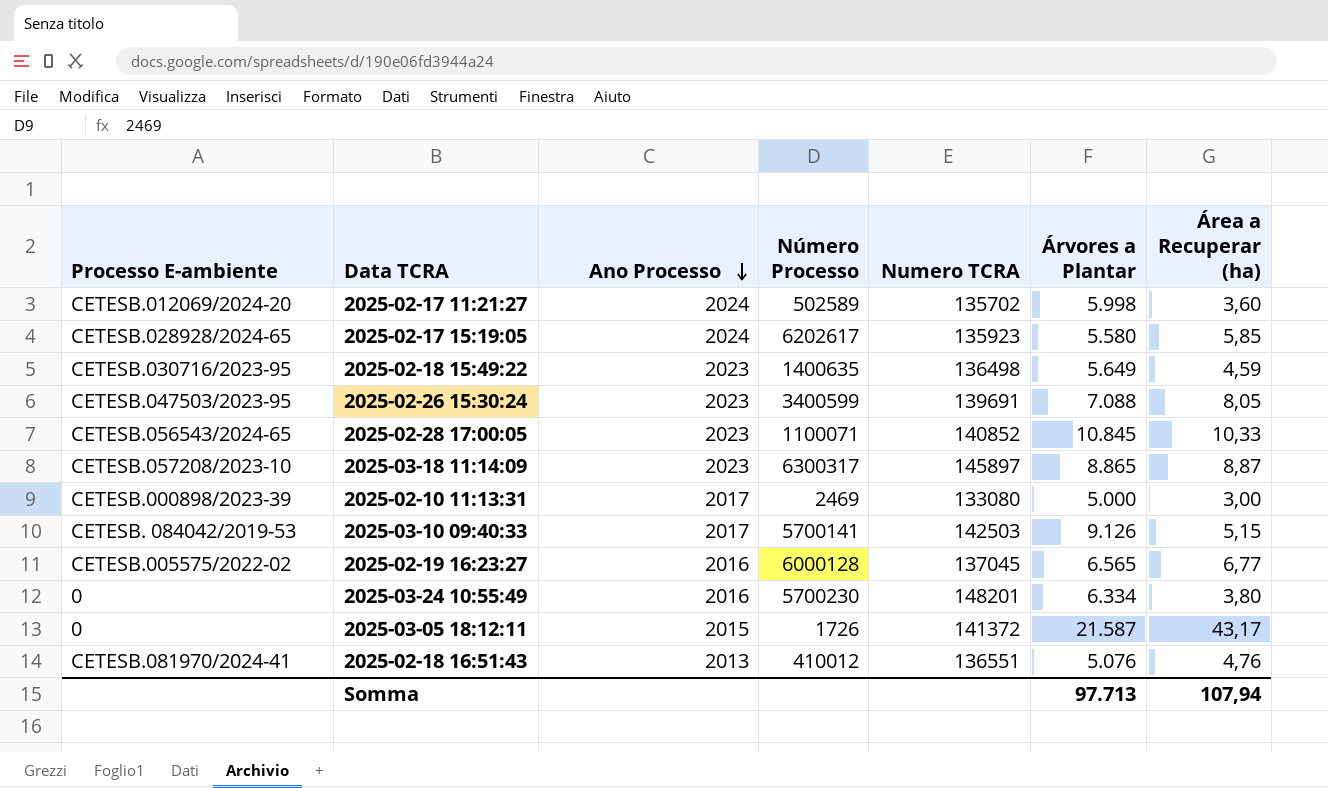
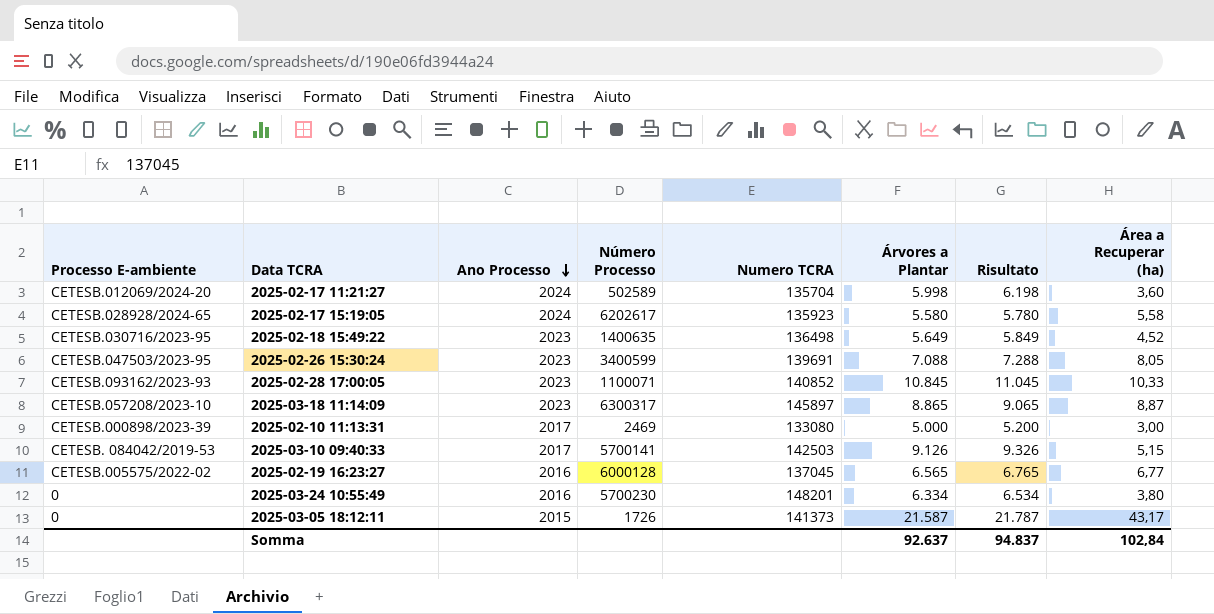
column Risultato | formula: none -> [Árvores a Plantar] + 200
row 2025-02-18 16:51:43: CETESB.081970/2024-41 | 2013 | 410012 | 136551 | 5.076 | 4,76 -> none
2025-02-17 11:21:27 | Numero TCRA: 135702 -> 135704
2025-02-17 15:19:05 | Área a Recuperar (ha): 5,85 -> 5,58
2025-02-18 15:49:22 | Área a Recuperar (ha): 4,59 -> 4,52
2025-02-28 17:00:05 | Processo E-ambiente: CETESB.056543/2024-65 -> CETESB.093162/2023-93
2025-03-05 18:12:11 | Numero TCRA: 141372 -> 141373
Somma | Árvores a Plantar: 97.713 -> 92.637
Somma | Área a Recuperar (ha): 107,94 -> 102,84

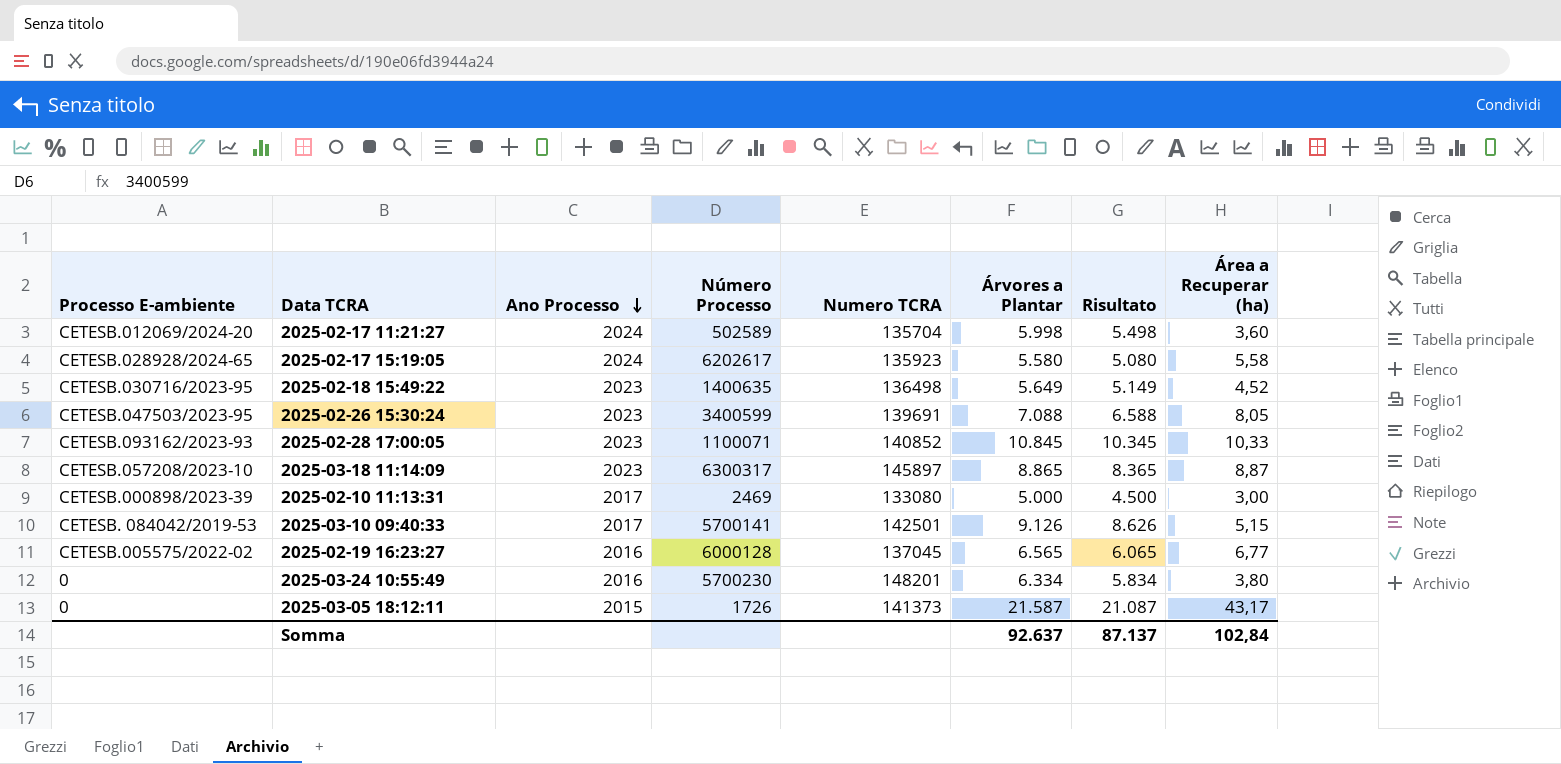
column Risultato | formula: [Árvores a Plantar] + 200 -> [Árvores a Plantar] - 500
2025-03-10 09:40:33 | Numero TCRA: 142503 -> 142501
Somma | Risultato: 94.837 -> 87.137

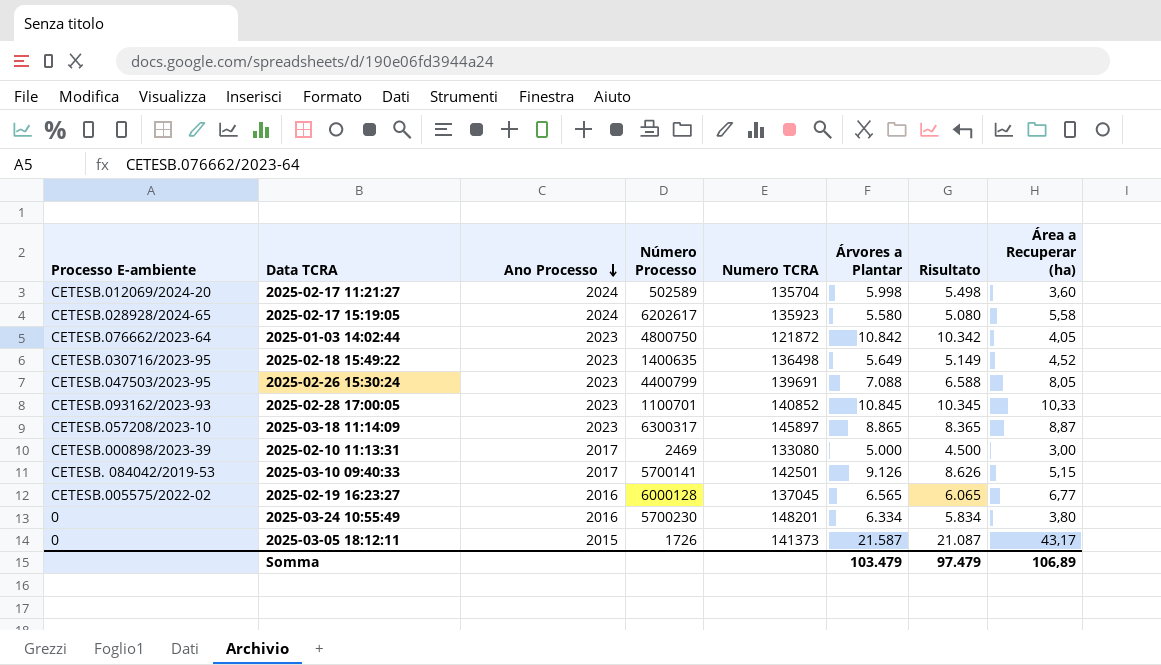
row 2025-01-03 14:02:44: none -> CETESB.076662/2023-64 | 2023 | 4800750 | 121872 | 10.842 | 10.342 | 4,05
2025-02-26 15:30:24 | Número Processo: 3400599 -> 4400799
2025-02-28 17:00:05 | Número Processo: 1100071 -> 1100701
Somma | Árvores a Plantar: 92.637 -> 103.479
Somma | Risultato: 87.137 -> 97.479
Somma | Área a Recuperar (ha): 102,84 -> 106,89

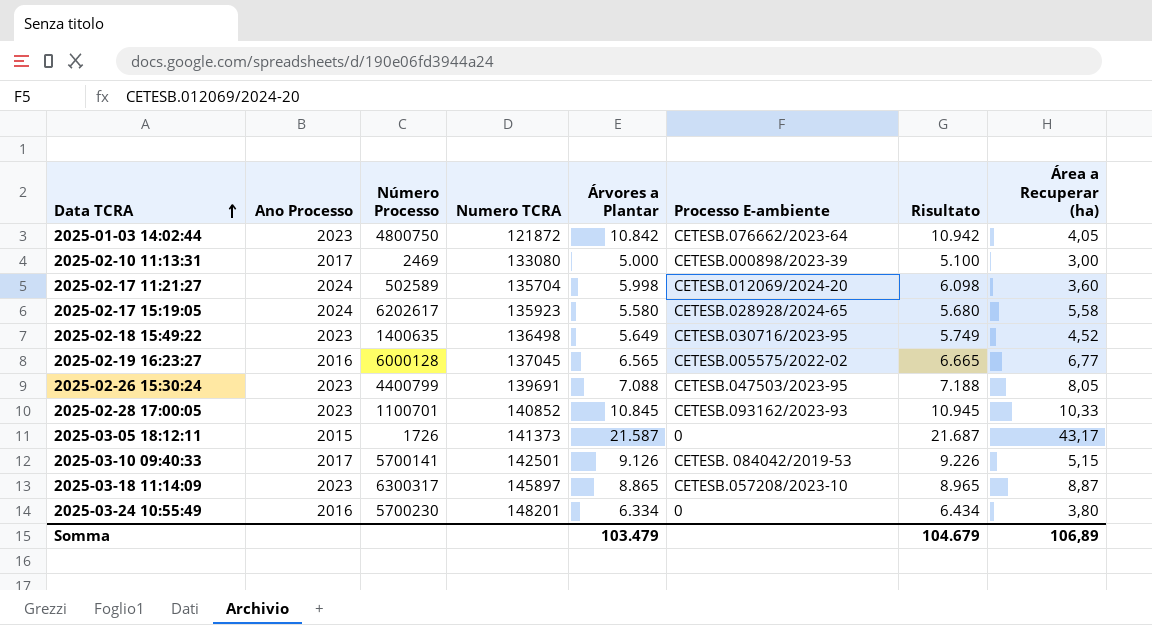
row order: Ano Processo descending -> Data TCRA ascending
column Processo E-ambiente | position: 1 -> 6
column Risultato | formula: [Árvores a Plantar] - 500 -> [Árvores a Plantar] + 100
Somma | Risultato: 97.479 -> 104.679

